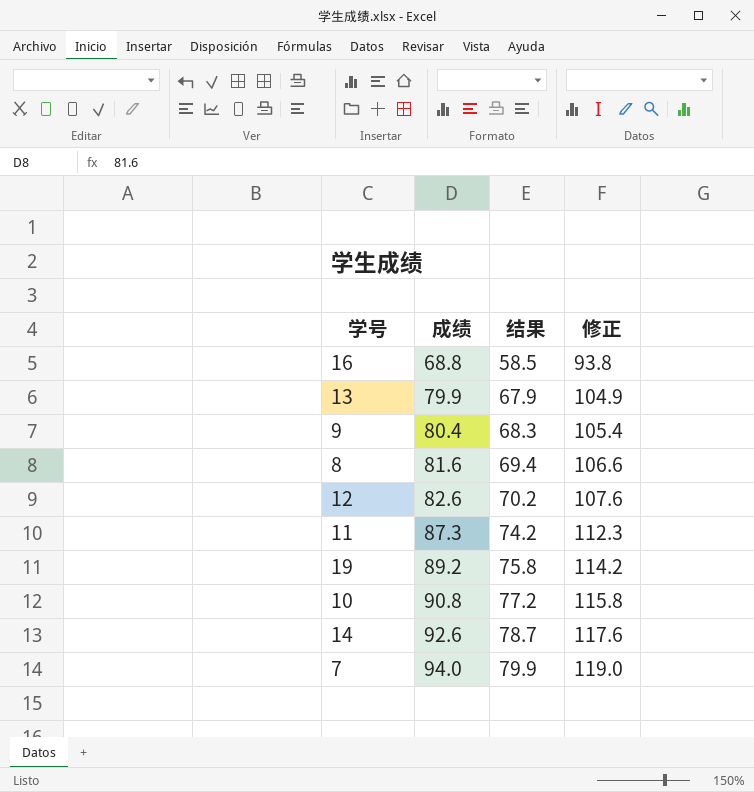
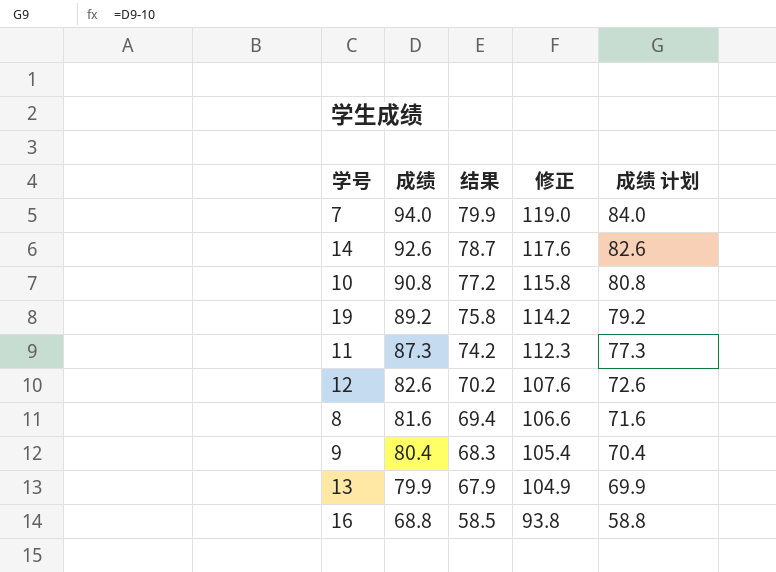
row order: 成绩 ascending -> 成绩 descending
column 成绩 计划 | formula: none -> [成绩] - 10

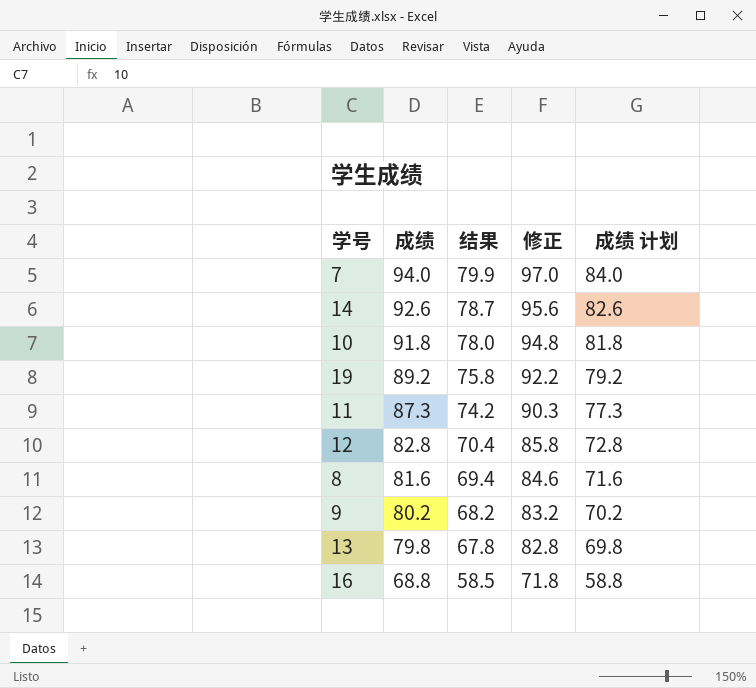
column 修正 | formula: [成绩] + 25 -> [成绩] + 3
10 | 成绩: 90.8 -> 91.8
10 | 结果: 77.2 -> 78.0
10 | 成绩 计划: 80.8 -> 81.8
12 | 成绩: 82.6 -> 82.8
12 | 结果: 70.2 -> 70.4
12 | 成绩 计划: 72.6 -> 72.8
9 | 成绩: 80.4 -> 80.2
9 | 结果: 68.3 -> 68.2
9 | 成绩 计划: 70.4 -> 70.2
13 | 成绩: 79.9 -> 79.8
13 | 结果: 67.9 -> 67.8
13 | 成绩 计划: 69.9 -> 69.8

